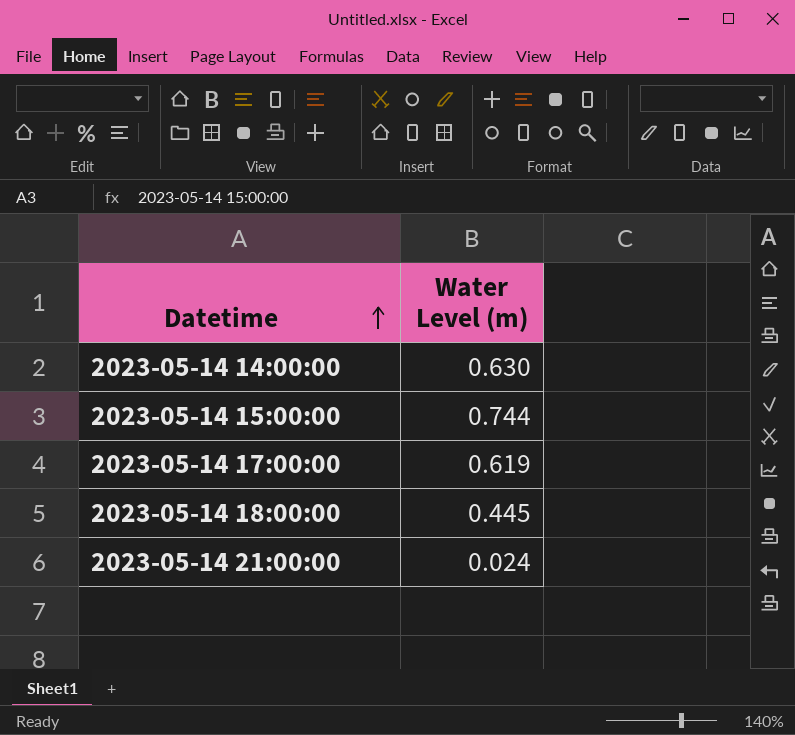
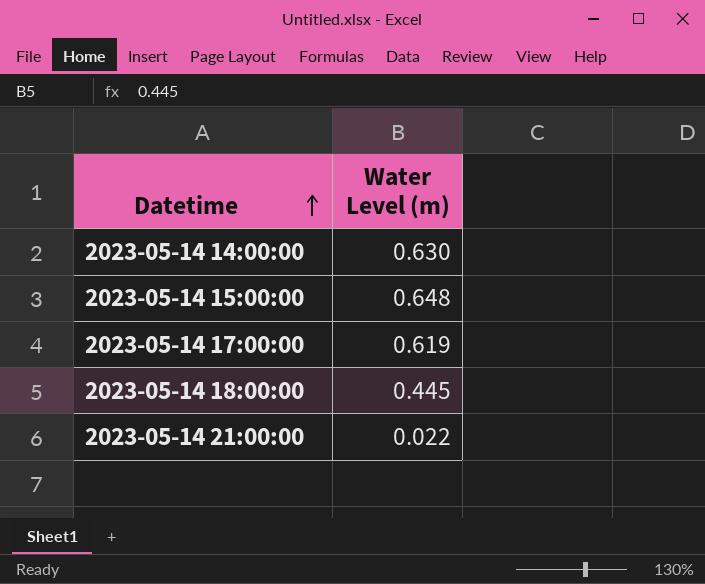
2023-05-14 15:00:00 | Water Level (m): 0.744 -> 0.648
2023-05-14 21:00:00 | Water Level (m): 0.024 -> 0.022

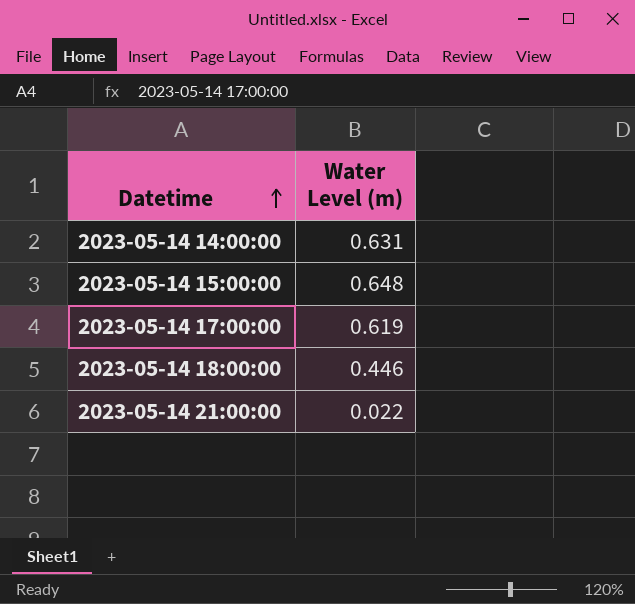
2023-05-14 14:00:00 | Water Level (m): 0.630 -> 0.631
2023-05-14 18:00:00 | Water Level (m): 0.445 -> 0.446

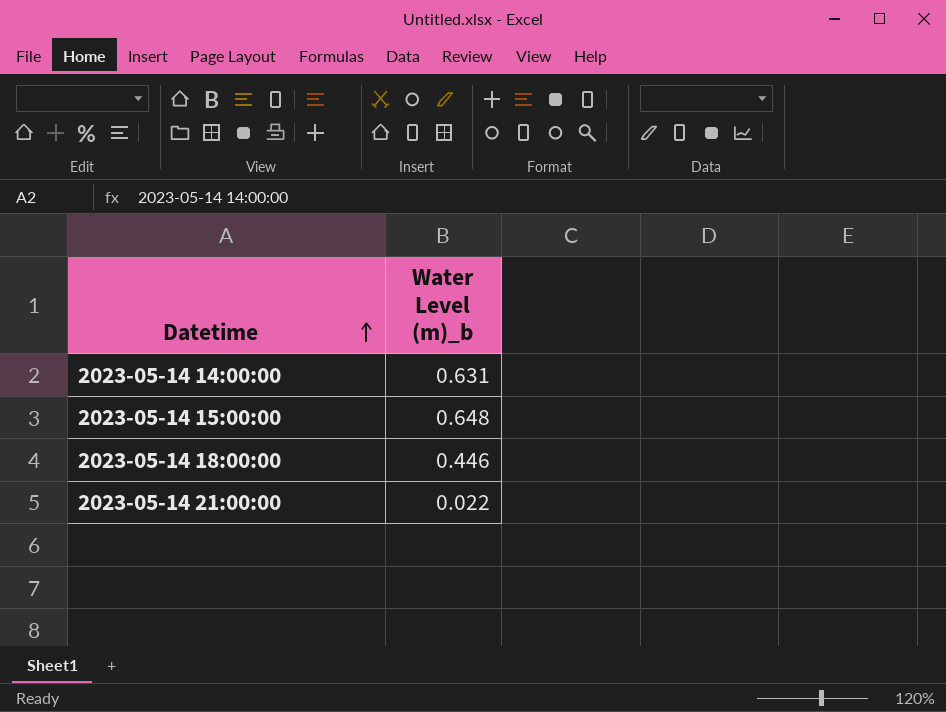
column name: Water Level (m) -> Water Level (m)_b
row 2023-05-14 17:00:00: 0.619 -> none

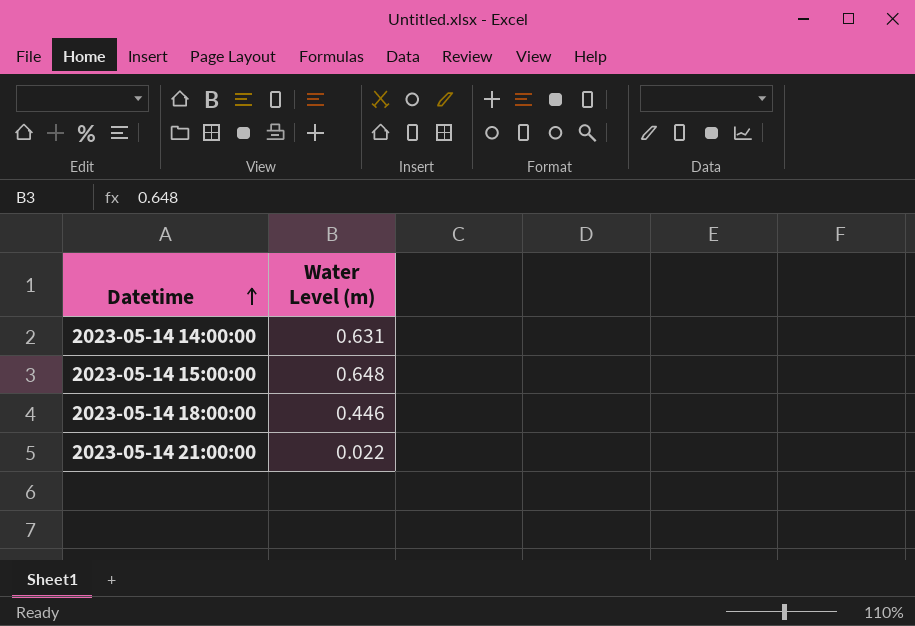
column name: Water Level (m)_b -> Water Level (m)

